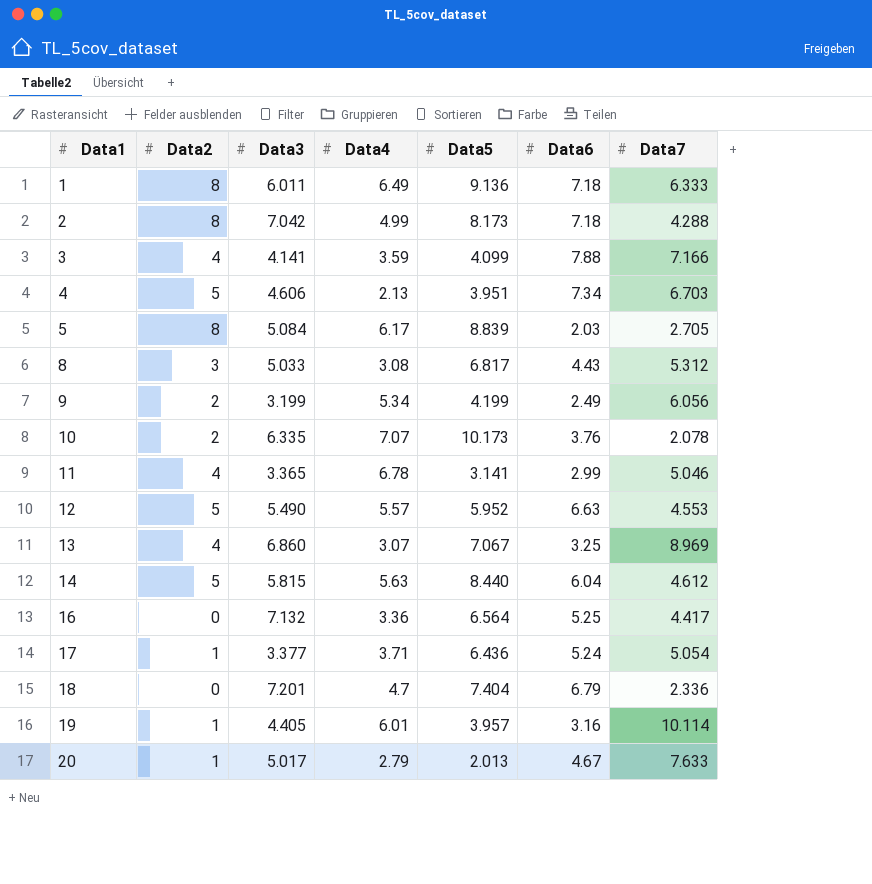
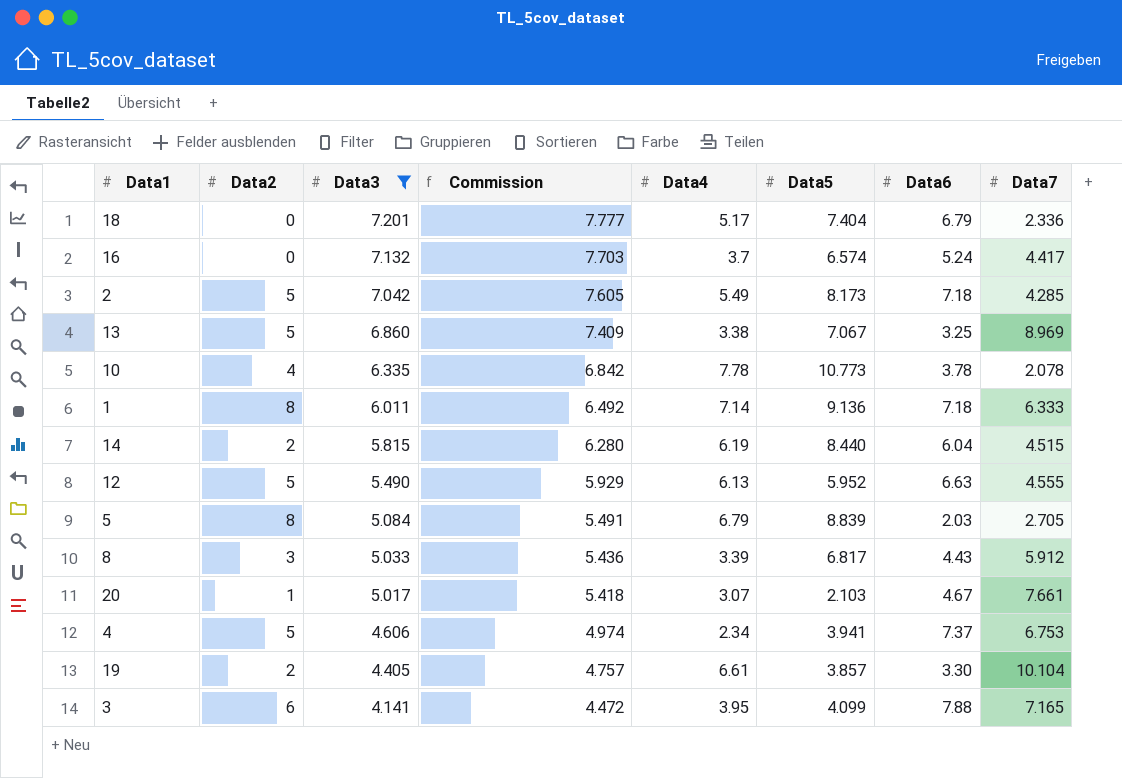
filter: none -> Data3 >= 4.141
row order: Data1 ascending -> Data3 descending
column Commission | formula: none -> [Data3] * 1.08
18 | Data4: 4.7 -> 5.17
16 | Data4: 3.36 -> 3.7
16 | Data5: 6.564 -> 6.574
16 | Data6: 5.25 -> 5.24
2 | Data2: 8 -> 5
2 | Data4: 4.99 -> 5.49
2 | Data7: 4.288 -> 4.285
13 | Data2: 4 -> 5
13 | Data4: 3.07 -> 3.38
10 | Data2: 2 -> 4
10 | Data4: 7.07 -> 7.78
10 | Data5: 10.173 -> 10.773
10 | Data6: 3.76 -> 3.78
1 | Data4: 6.49 -> 7.14
14 | Data2: 5 -> 2
14 | Data4: 5.63 -> 6.19
14 | Data7: 4.612 -> 4.515
12 | Data4: 5.57 -> 6.13
12 | Data7: 4.553 -> 4.555
5 | Data4: 6.17 -> 6.79
8 | Data4: 3.08 -> 3.39
8 | Data7: 5.312 -> 5.912
20 | Data4: 2.79 -> 3.07
20 | Data5: 2.013 -> 2.103
20 | Data7: 7.633 -> 7.661
4 | Data4: 2.13 -> 2.34
4 | Data5: 3.951 -> 3.941
4 | Data6: 7.34 -> 7.37
4 | Data7: 6.703 -> 6.753
19 | Data2: 1 -> 2
19 | Data4: 6.01 -> 6.61
19 | Data5: 3.957 -> 3.857
19 | Data6: 3.16 -> 3.30
19 | Data7: 10.114 -> 10.104
3 | Data2: 4 -> 6
3 | Data4: 3.59 -> 3.95
3 | Data7: 7.166 -> 7.165

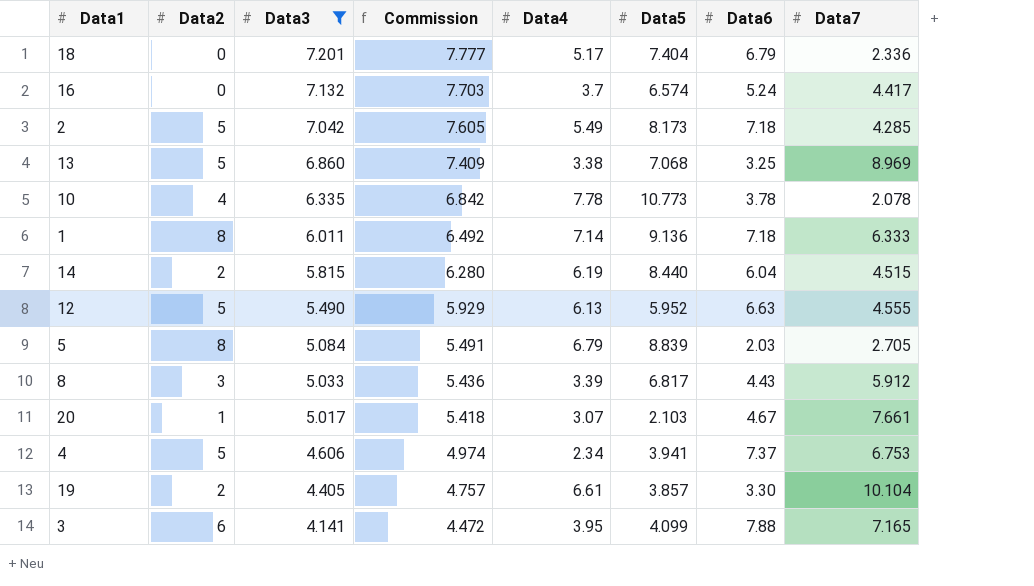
13 | Data5: 7.067 -> 7.068

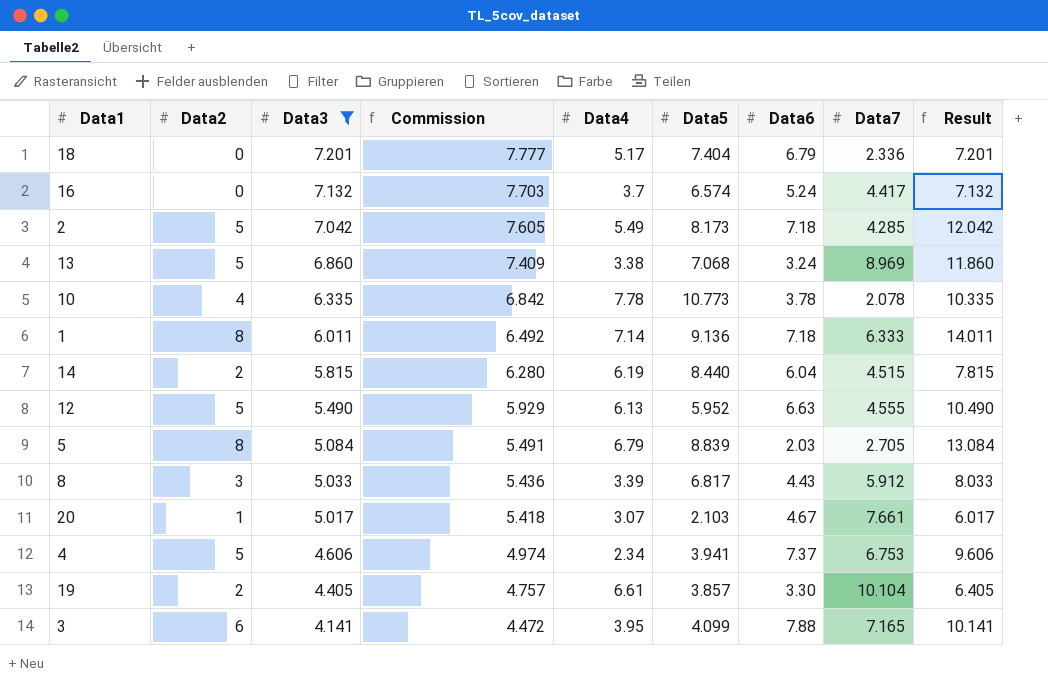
column Result | formula: none -> [Data2] + [Data3]
13 | Data6: 3.25 -> 3.24

